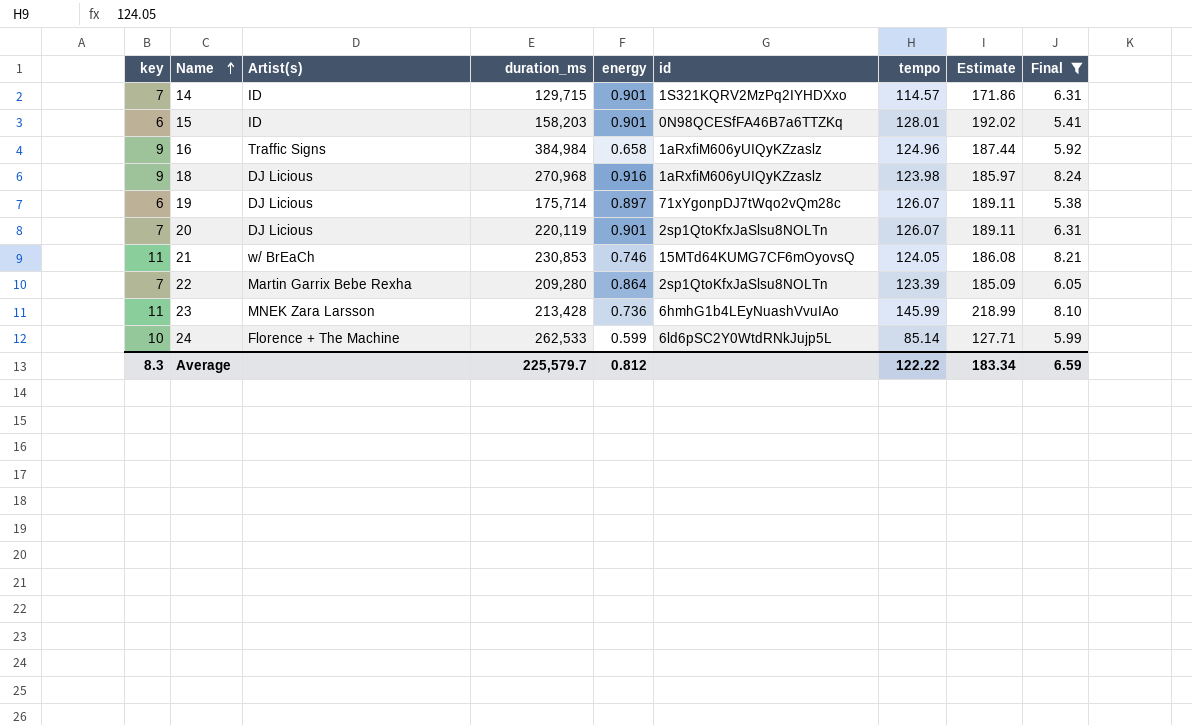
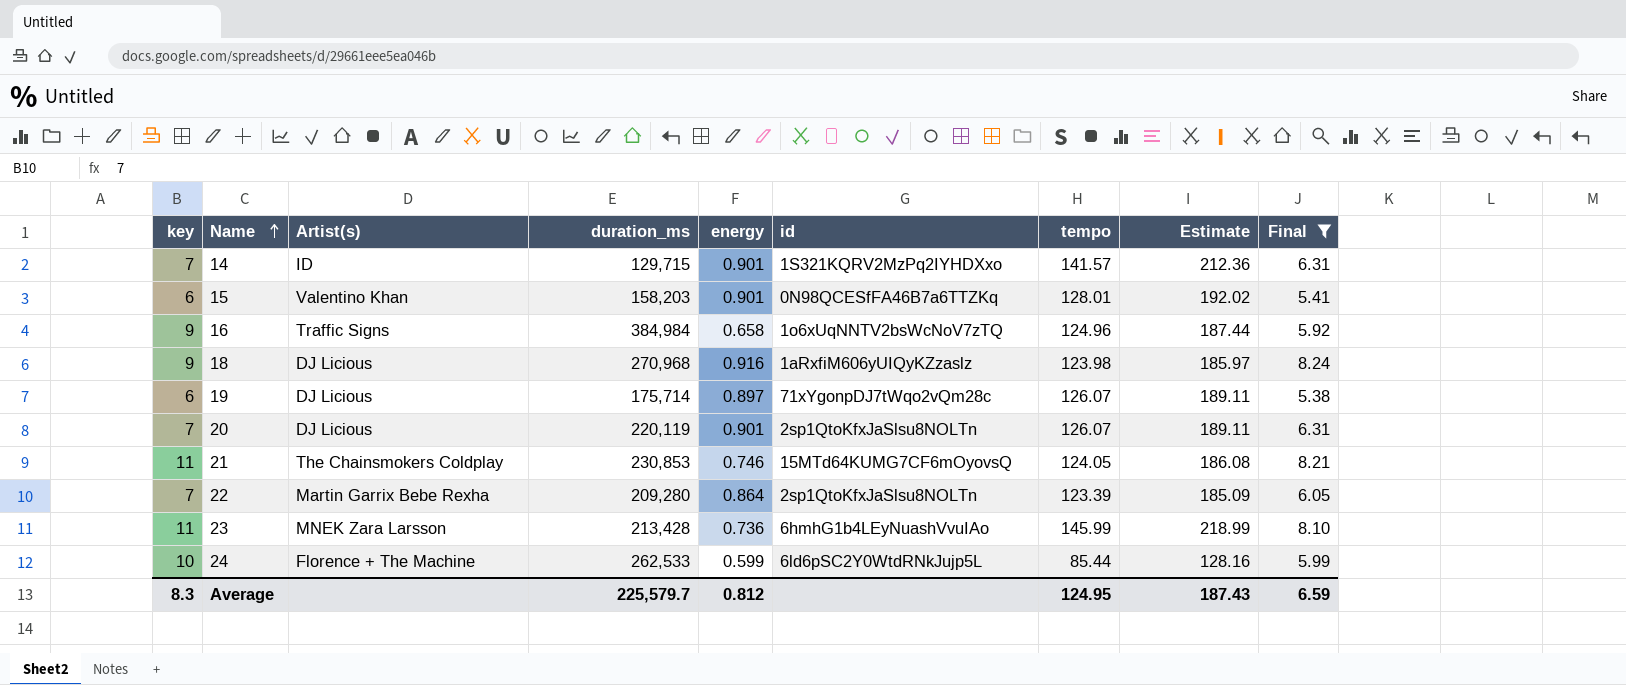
14 | tempo: 114.57 -> 141.57
14 | Estimate: 171.86 -> 212.36
15 | Artist(s): ID -> Valentino Khan
16 | id: 1aRxfiM606yUIQyKZzaslz -> 1o6xUqNNTV2bsWcNoV7zTQ
21 | Artist(s): w/ BrEaCh -> The Chainsmokers Coldplay
24 | tempo: 85.14 -> 85.44
24 | Estimate: 127.71 -> 128.16
Average | tempo: 122.22 -> 124.95
Average | Estimate: 183.34 -> 187.43

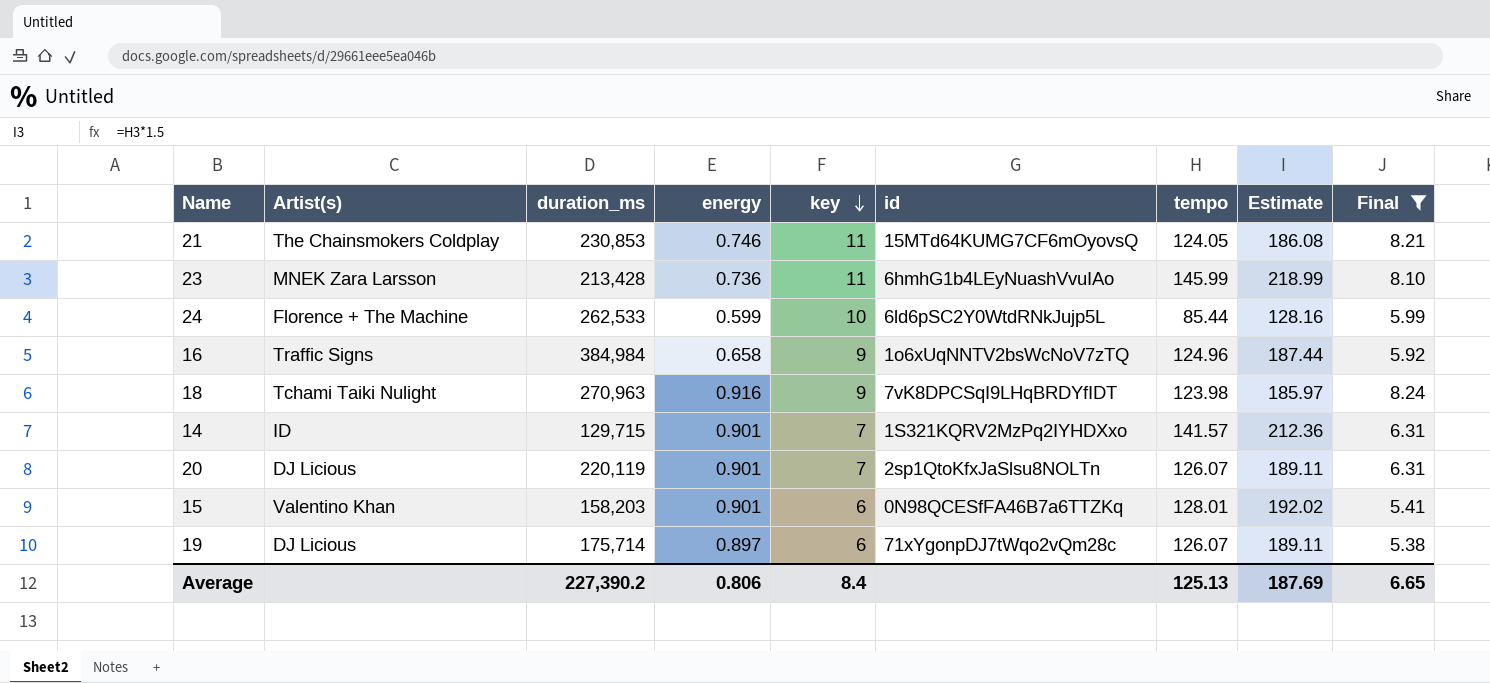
row order: Name ascending -> key descending
column key | position: 1 -> 5
row 22: 7 | Martin Garrix Bebe Rexha | 209,280 | 0.864 | 2sp1QtoKfxJaSlsu8NOLTn | 123.39 | 185.09 | 6.05 -> none
18 | Artist(s): DJ Licious -> Tchami Taiki Nulight
18 | duration_ms: 270,968 -> 270,963
18 | id: 1aRxfiM606yUIQyKZzaslz -> 7vK8DPCSqI9LHqBRDYfIDT
Average | duration_ms: 225,579.7 -> 227,390.2
Average | energy: 0.812 -> 0.806
Average | key: 8.3 -> 8.4
Average | tempo: 124.95 -> 125.13
Average | Estimate: 187.43 -> 187.69
Average | Final: 6.59 -> 6.65

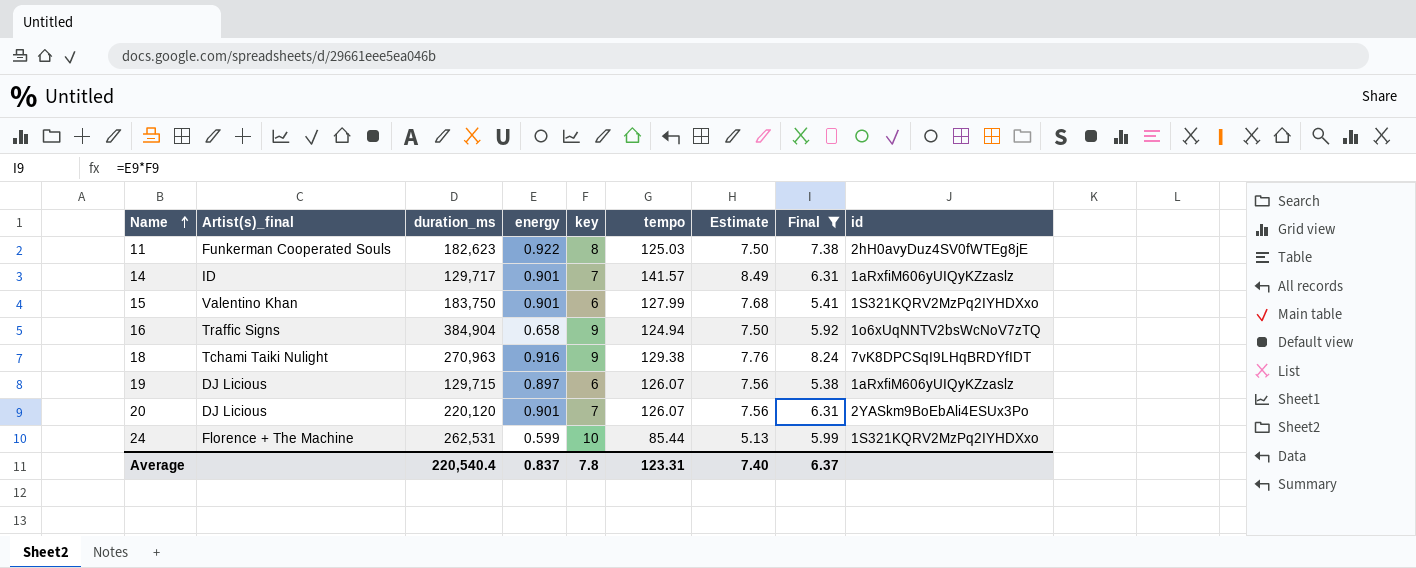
row order: key descending -> Name ascending
column name: Artist(s) -> Artist(s)_final
column Estimate | formula: [tempo] * 1.5 -> [tempo] * 0.06
column id | position: 6 -> 9
row 21: The Chainsmokers Coldplay | 230,853 | 0.746 | 11 | 15MTd64KUMG7CF6mOyovsQ | 124.05 | 186.08 | 8.21 -> none
row 23: MNEK Zara Larsson | 213,428 | 0.736 | 11 | 6hmhG1b4LEyNuashVvuIAo | 145.99 | 218.99 | 8.10 -> none
row 11: none -> Funkerman Cooperated Souls | 182,623 | 0.922 | 8 | 125.03 | 7.50 | 7.38 | 2hH0avyDuz4SV0fWTEg8jE
14 | duration_ms: 129,715 -> 129,717
14 | id: 1S321KQRV2MzPq2IYHDXxo -> 1aRxfiM606yUIQyKZzaslz
15 | duration_ms: 158,203 -> 183,750
15 | tempo: 128.01 -> 127.99
15 | id: 0N98QCESfFA46B7a6TTZKq -> 1S321KQRV2MzPq2IYHDXxo
16 | duration_ms: 384,984 -> 384,904
16 | tempo: 124.96 -> 124.94
18 | tempo: 123.98 -> 129.38
19 | duration_ms: 175,714 -> 129,715
19 | id: 71xYgonpDJ7tWqo2vQm28c -> 1aRxfiM606yUIQyKZzaslz
20 | duration_ms: 220,119 -> 220,120
20 | id: 2sp1QtoKfxJaSlsu8NOLTn -> 2YASkm9BoEbAli4ESUx3Po
24 | duration_ms: 262,533 -> 262,531
24 | id: 6ld6pSC2Y0WtdRNkJujp5L -> 1S321KQRV2MzPq2IYHDXxo
Average | duration_ms: 227,390.2 -> 220,540.4
Average | energy: 0.806 -> 0.837
Average | key: 8.4 -> 7.8
Average | tempo: 125.13 -> 123.31
Average | Estimate: 187.69 -> 7.40
Average | Final: 6.65 -> 6.37

